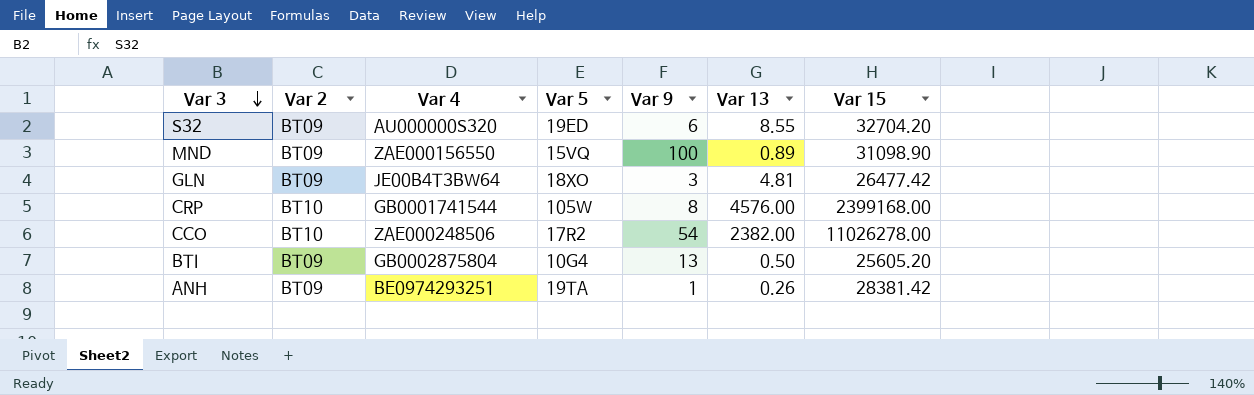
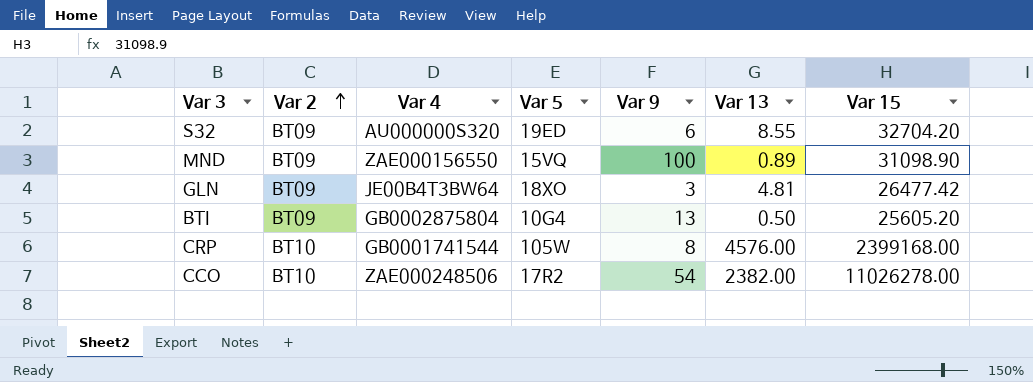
row order: Var 3 descending -> Var 2 ascending
row ANH: BT09 | BE0974293251 | 19TA | 1 | 0.26 | 28381.42 -> none

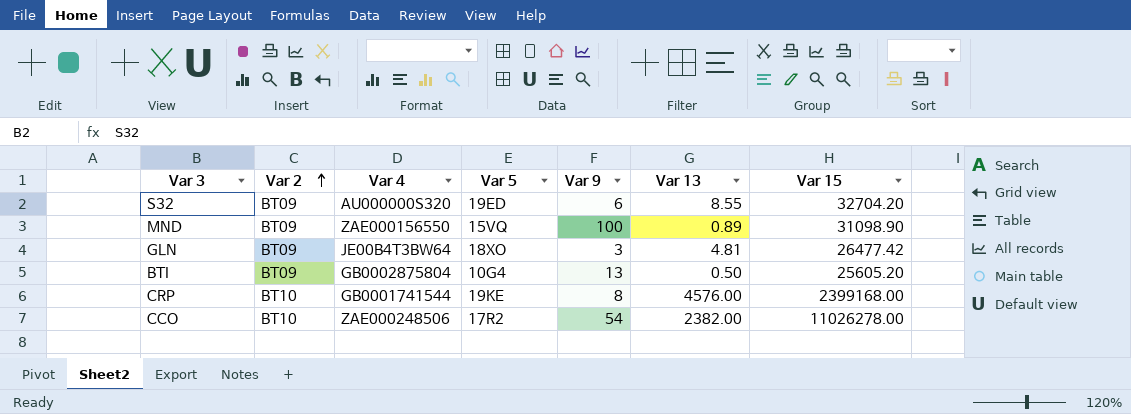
CRP | Var 5: 105W -> 19KE

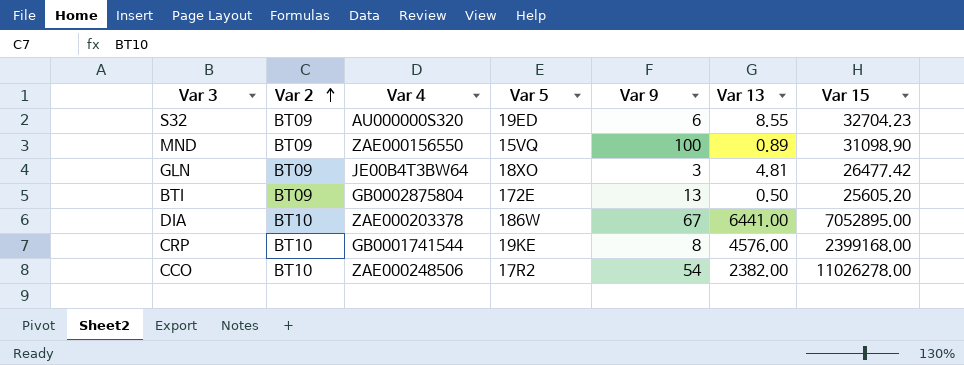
S32 | Var 15: 32704.20 -> 32704.23
BTI | Var 5: 10G4 -> 172E
row DIA: none -> BT10 | ZAE000203378 | 186W | 67 | 6441.00 | 7052895.00

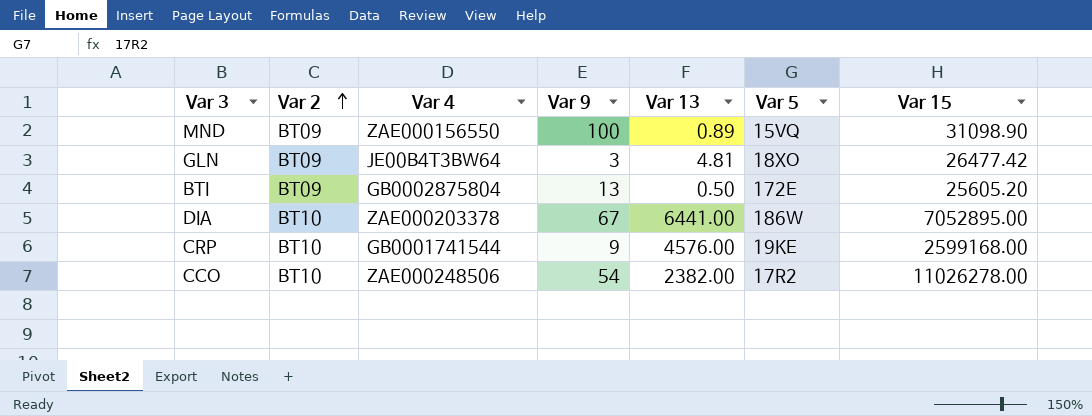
column Var 5 | position: 4 -> 6
row S32: BT09 | AU000000S320 | 19ED | 6 | 8.55 | 32704.23 -> none
CRP | Var 9: 8 -> 9
CRP | Var 15: 2399168.00 -> 2599168.00

